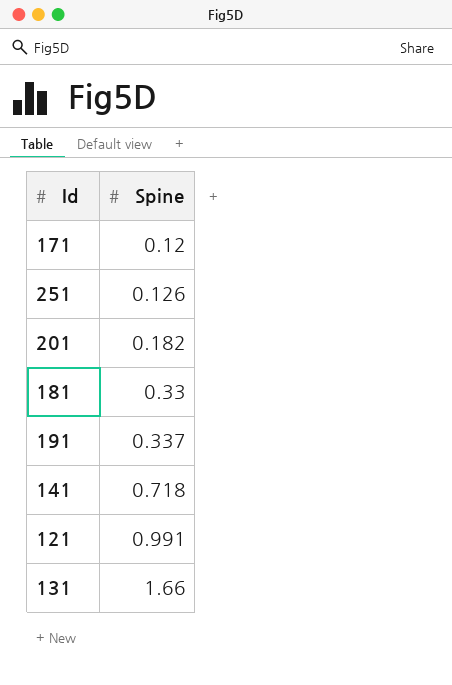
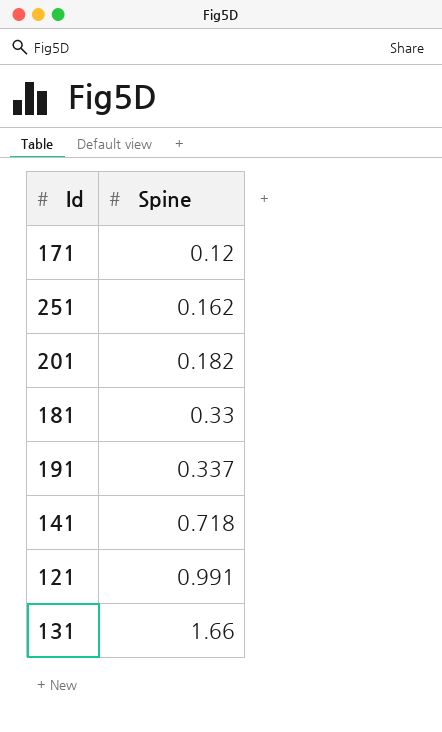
251 | Spine: 0.126 -> 0.162

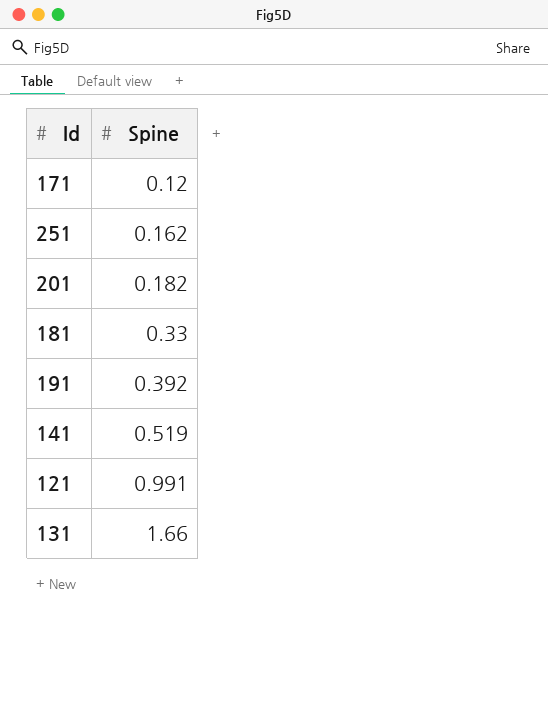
191 | Spine: 0.337 -> 0.392
141 | Spine: 0.718 -> 0.519

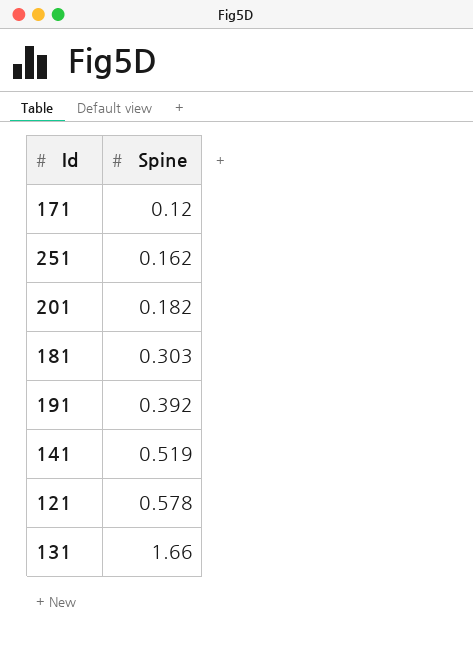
181 | Spine: 0.33 -> 0.303
121 | Spine: 0.991 -> 0.578

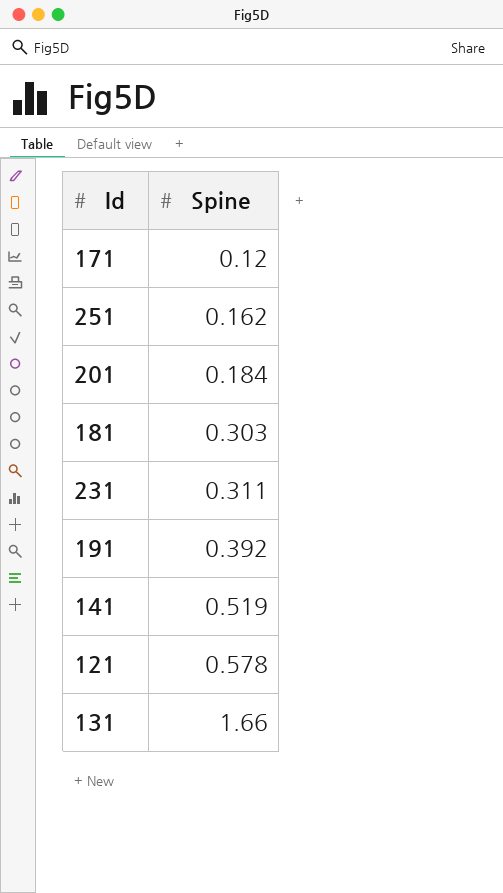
201 | Spine: 0.182 -> 0.184
row 231: none -> 0.311

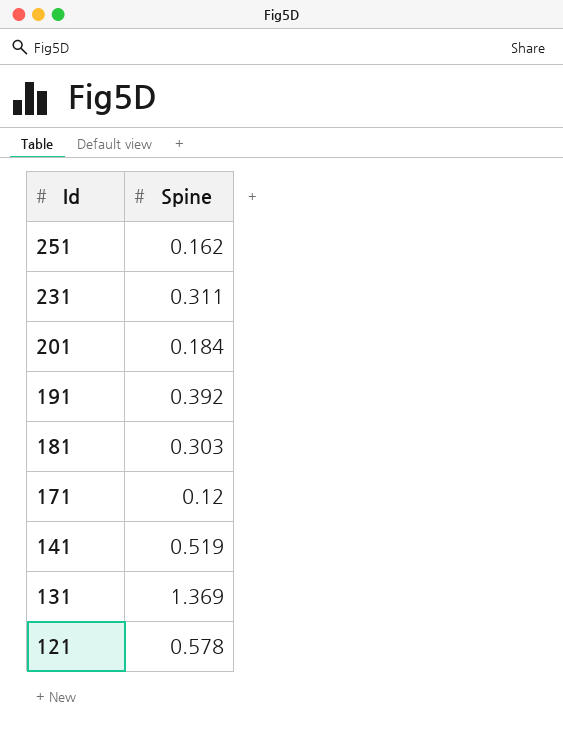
row order: Spine ascending -> Id descending
131 | Spine: 1.66 -> 1.369

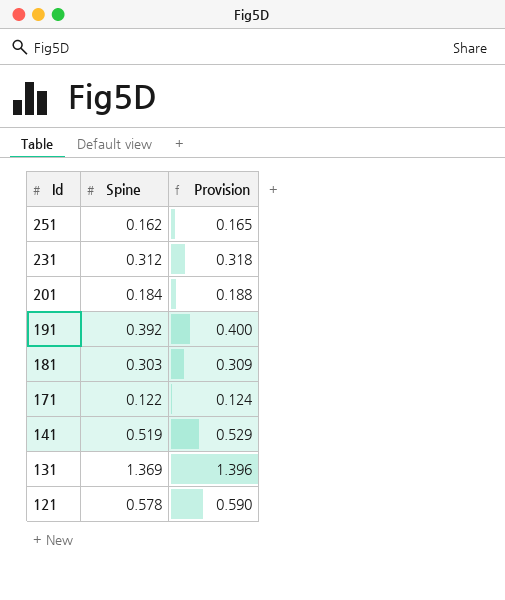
column Provision | formula: none -> [Spine] * 1.02
231 | Spine: 0.311 -> 0.312
171 | Spine: 0.12 -> 0.122

